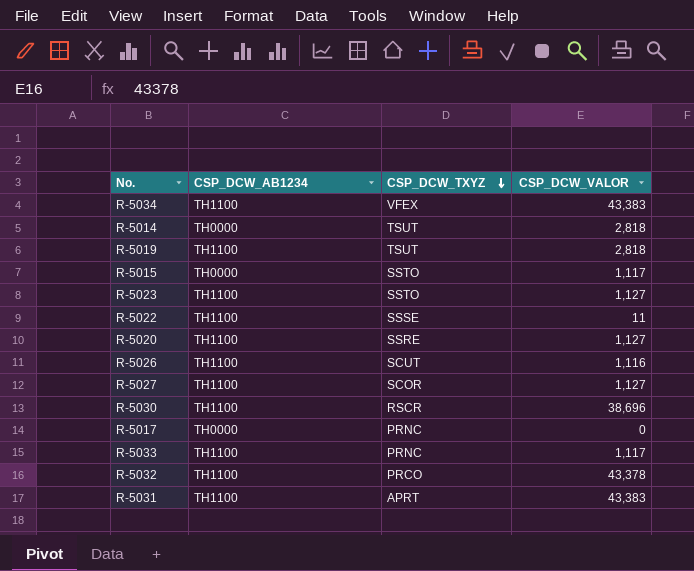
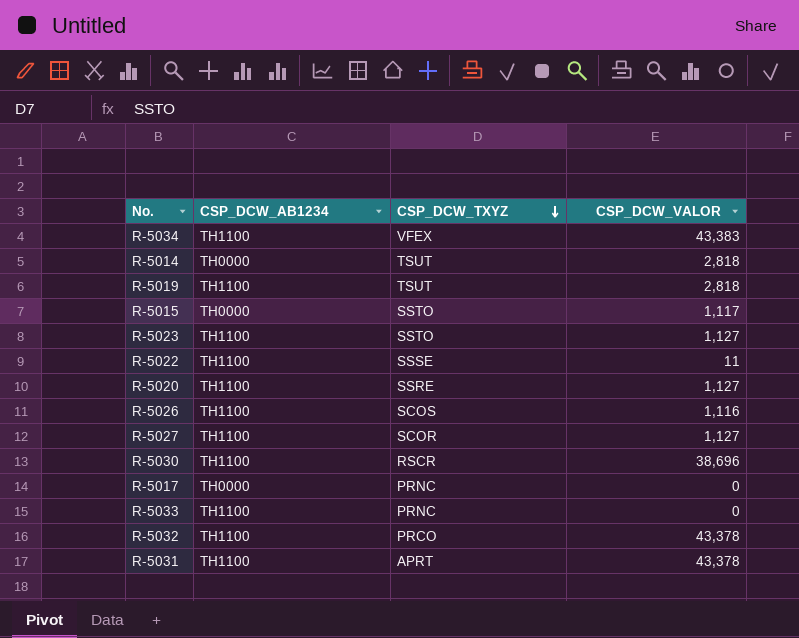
R-5026 | CSP_DCW_TXYZ: SCUT -> SCOS
R-5033 | CSP_DCW_VALOR: 1,117 -> 0
R-5031 | CSP_DCW_VALOR: 43,383 -> 43,378

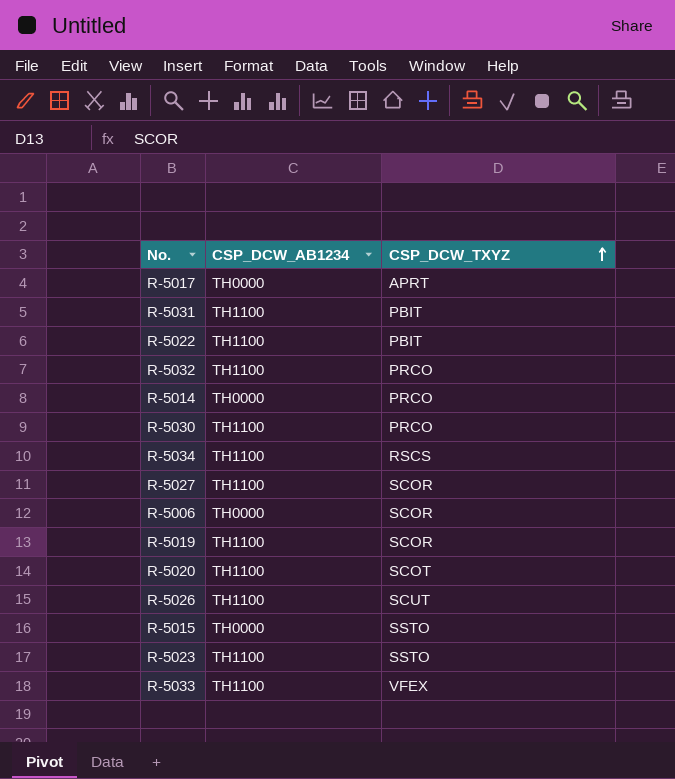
row order: CSP_DCW_TXYZ descending -> CSP_DCW_TXYZ ascending
column CSP_DCW_VALOR | position: 4 -> none
R-5017 | CSP_DCW_TXYZ: PRNC -> APRT
R-5031 | CSP_DCW_TXYZ: APRT -> PBIT
R-5022 | CSP_DCW_TXYZ: SSSE -> PBIT
R-5014 | CSP_DCW_TXYZ: TSUT -> PRCO
R-5030 | CSP_DCW_TXYZ: RSCR -> PRCO
R-5034 | CSP_DCW_TXYZ: VFEX -> RSCS
row R-5006: none -> TH0000 | SCOR
R-5019 | CSP_DCW_TXYZ: TSUT -> SCOR
R-5020 | CSP_DCW_TXYZ: SSRE -> SCOT
R-5026 | CSP_DCW_TXYZ: SCOS -> SCUT
R-5033 | CSP_DCW_TXYZ: PRNC -> VFEX

